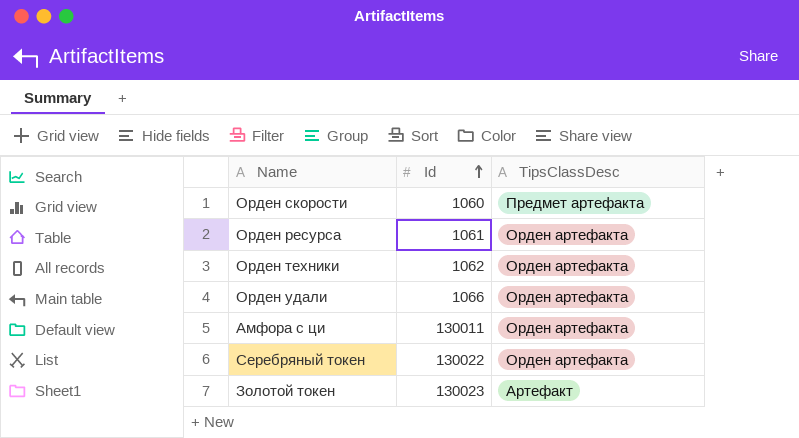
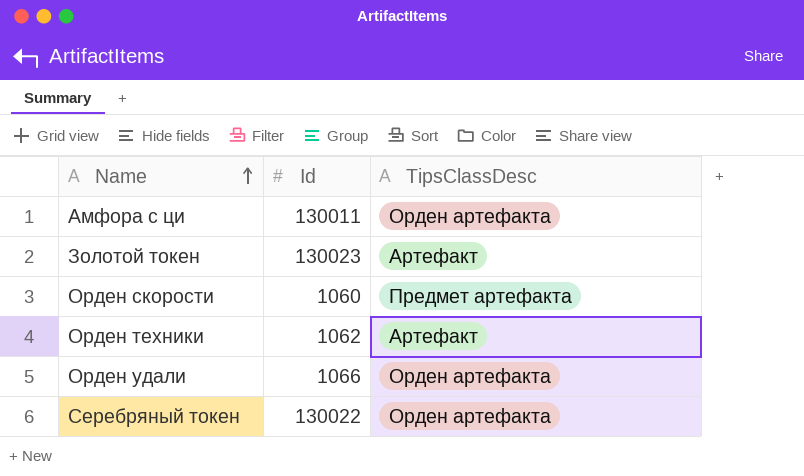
row order: Id ascending -> Name ascending
row Орден ресурса: 1061 | Орден артефакта -> none
Орден техники | TipsClassDesc: Орден артефакта -> Артефакт

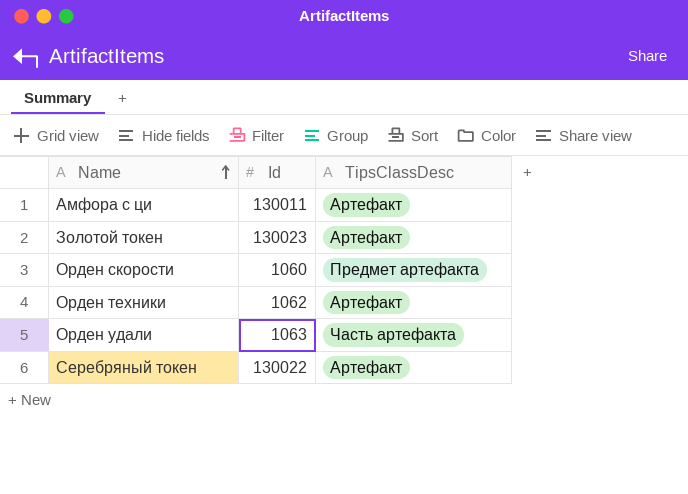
Амфора с ци | TipsClassDesc: Орден артефакта -> Артефакт
Орден удали | Id: 1066 -> 1063
Орден удали | TipsClassDesc: Орден артефакта -> Часть артефакта
Серебряный токен | TipsClassDesc: Орден артефакта -> Артефакт

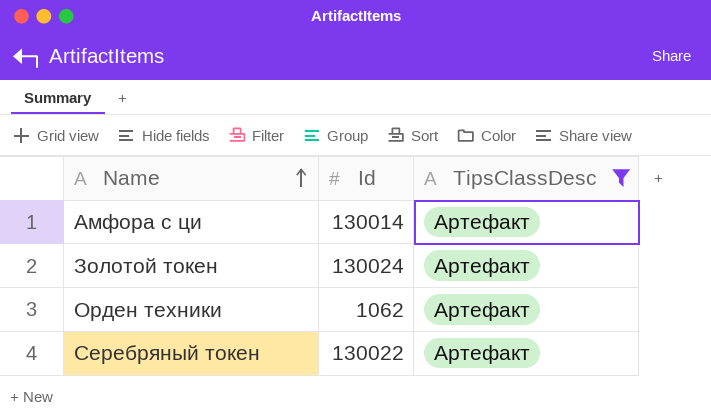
filter: none -> TipsClassDesc = Артефакт
Амфора с ци | Id: 130011 -> 130014
Золотой токен | Id: 130023 -> 130024

